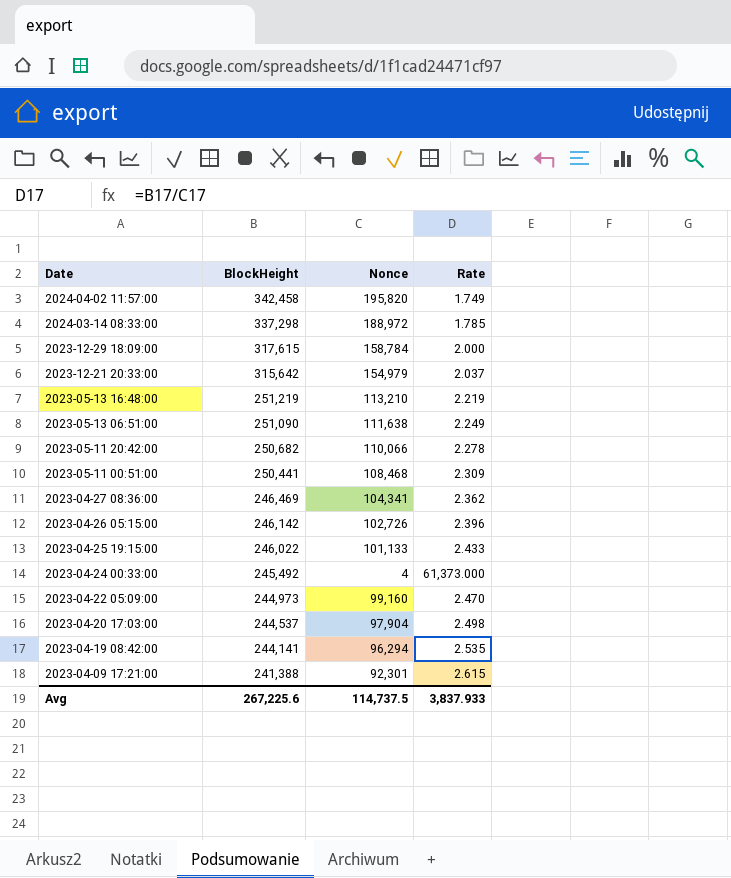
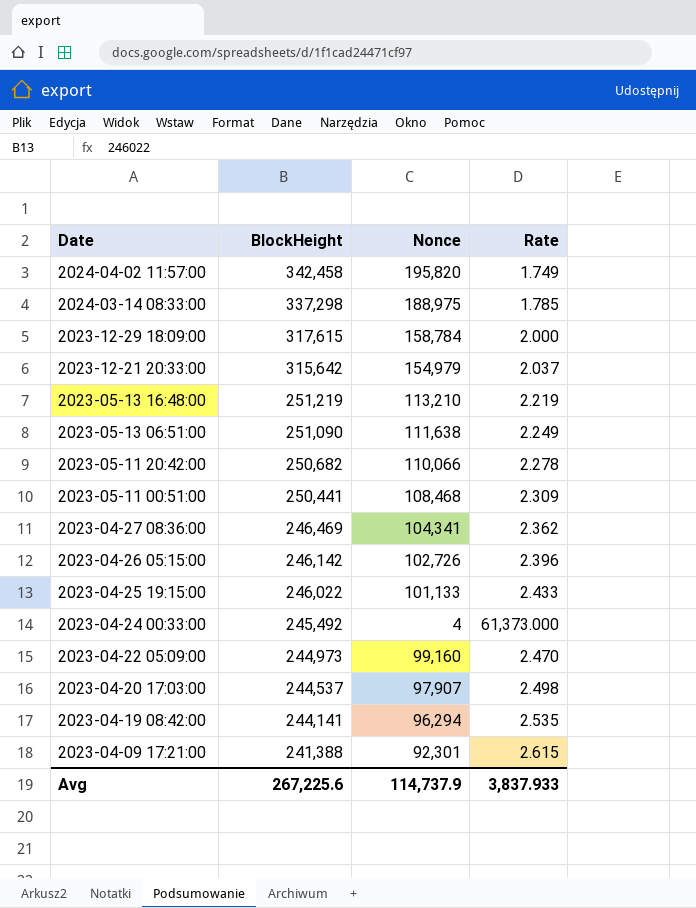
2024-03-14 08:33:00 | Nonce: 188,972 -> 188,975
2023-04-20 17:03:00 | Nonce: 97,904 -> 97,907
Avg | Nonce: 114,737.5 -> 114,737.9

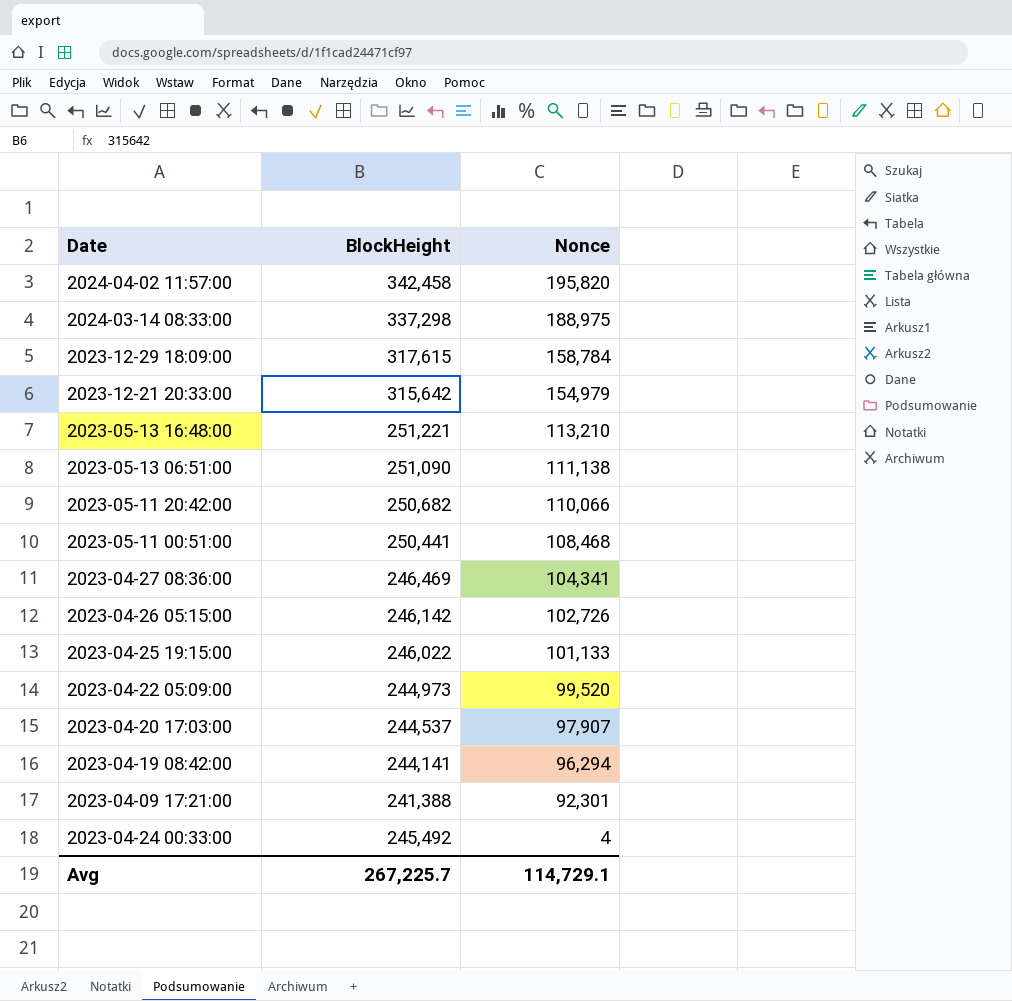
row order: Date descending -> Nonce descending
column Rate | formula: [BlockHeight] / [Nonce] -> none
2023-05-13 16:48:00 | BlockHeight: 251,219 -> 251,221
2023-05-13 06:51:00 | Nonce: 111,638 -> 111,138
2023-04-22 05:09:00 | Nonce: 99,160 -> 99,520
Avg | BlockHeight: 267,225.6 -> 267,225.7
Avg | Nonce: 114,737.9 -> 114,729.1

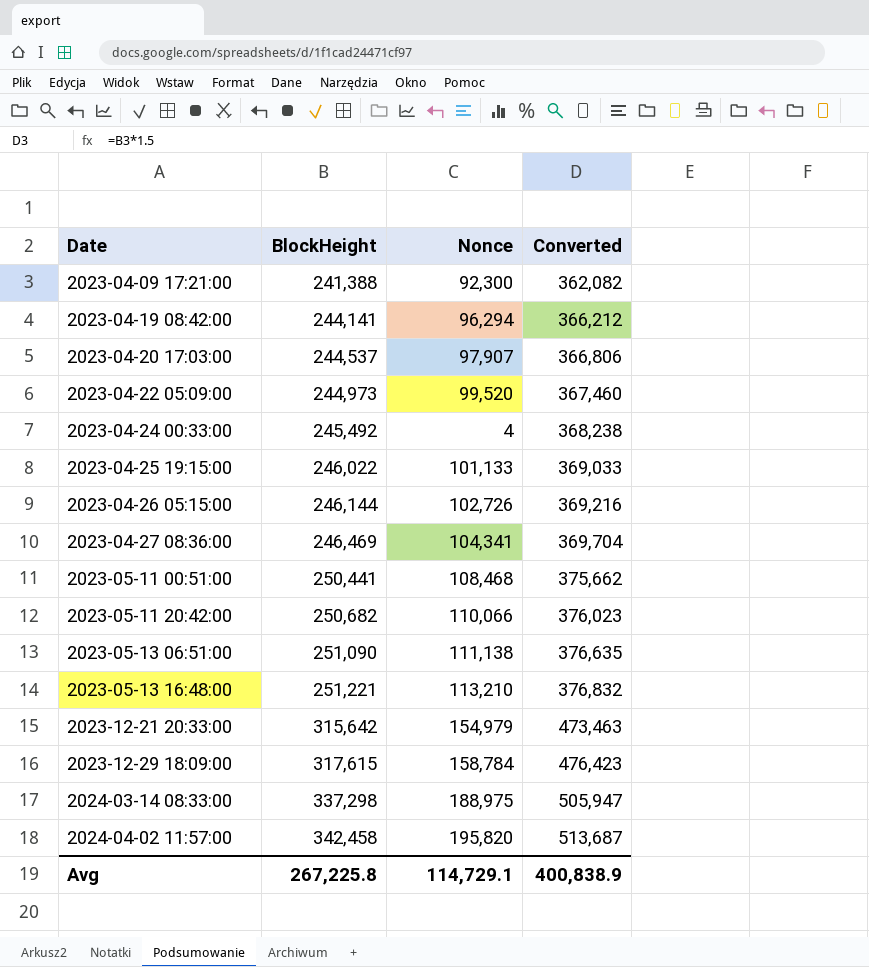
row order: Nonce descending -> Date ascending
column Converted | formula: none -> [BlockHeight] * 1.5
2023-04-09 17:21:00 | Nonce: 92,301 -> 92,300
2023-04-26 05:15:00 | BlockHeight: 246,142 -> 246,144
Avg | BlockHeight: 267,225.7 -> 267,225.8

